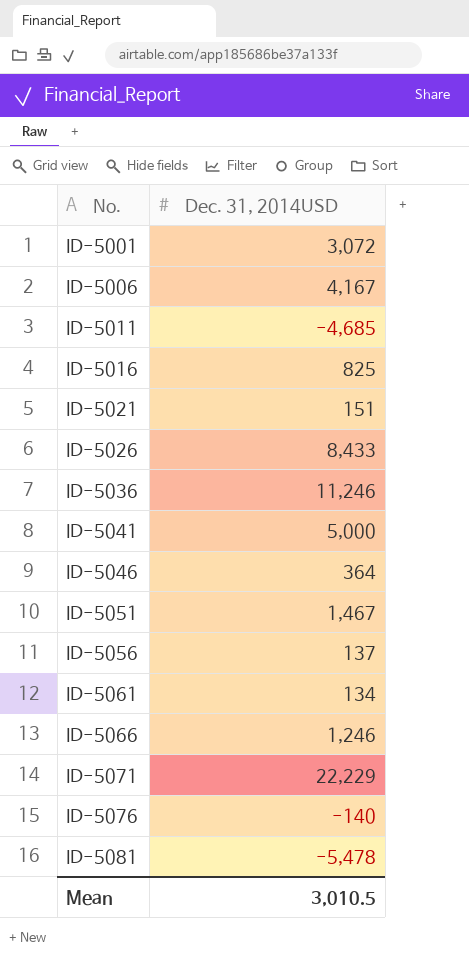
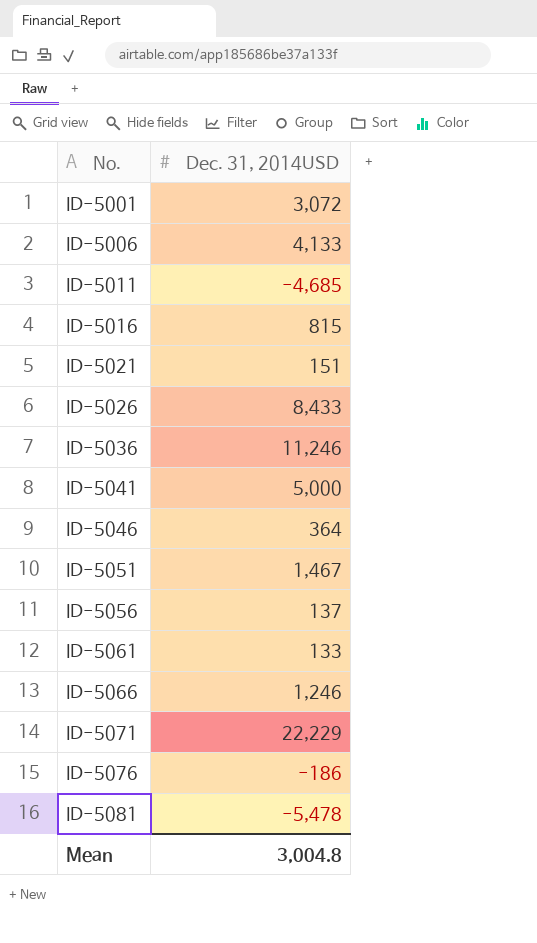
ID-5006 | Dec. 31, 2014USD: 4,167 -> 4,133
ID-5016 | Dec. 31, 2014USD: 825 -> 815
ID-5061 | Dec. 31, 2014USD: 134 -> 133
ID-5076 | Dec. 31, 2014USD: -140 -> -186
Mean | Dec. 31, 2014USD: 3,010.5 -> 3,004.8

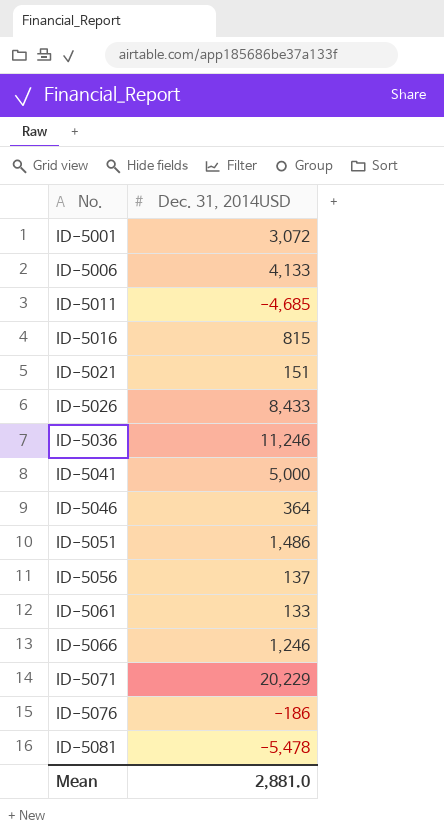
ID-5051 | Dec. 31, 2014USD: 1,467 -> 1,486
ID-5071 | Dec. 31, 2014USD: 22,229 -> 20,229
Mean | Dec. 31, 2014USD: 3,004.8 -> 2,881.0

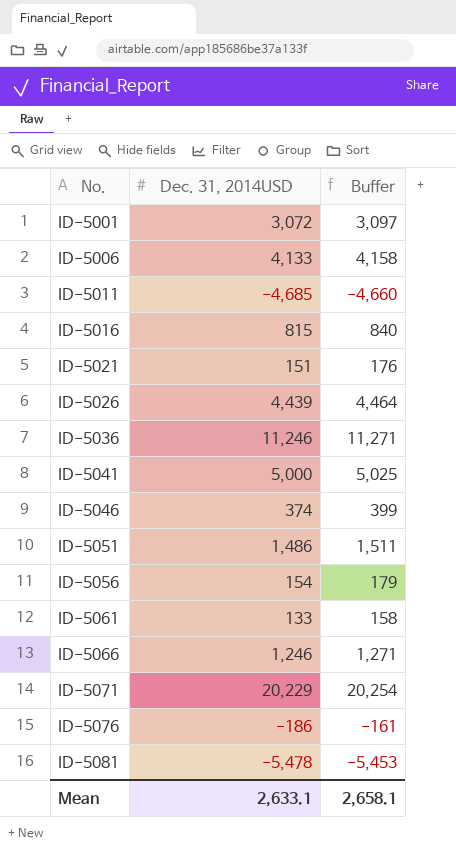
column Buffer | formula: none -> [Dec. 31, 2014USD] + 25
ID-5026 | Dec. 31, 2014USD: 8,433 -> 4,439
ID-5046 | Dec. 31, 2014USD: 364 -> 374
ID-5056 | Dec. 31, 2014USD: 137 -> 154
Mean | Dec. 31, 2014USD: 2,881.0 -> 2,633.1

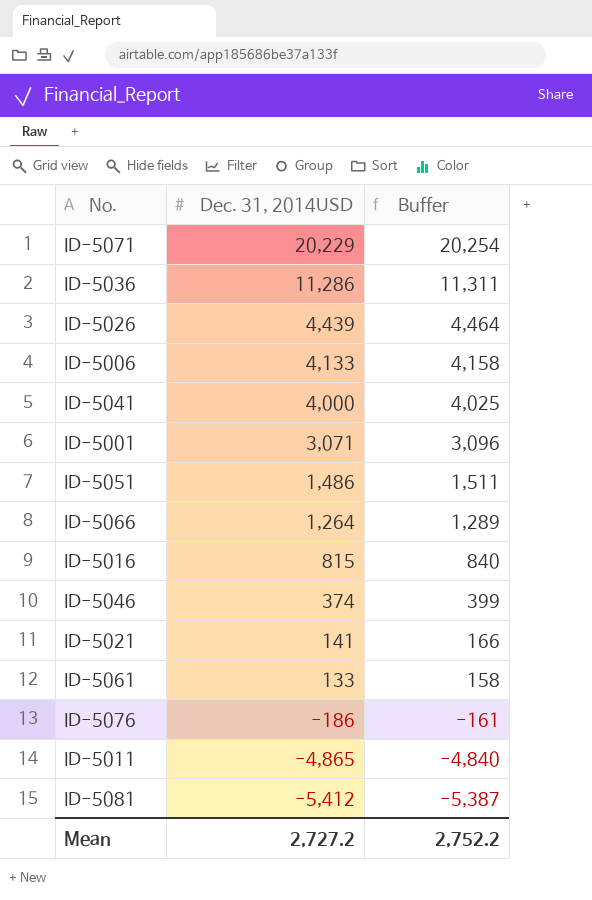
row order: No. ascending -> Dec. 31, 2014USD descending
row ID-5056: 154 | 179 -> none
ID-5036 | Dec. 31, 2014USD: 11,246 -> 11,286
ID-5036 | Buffer: 11,271 -> 11,311
ID-5041 | Dec. 31, 2014USD: 5,000 -> 4,000
ID-5041 | Buffer: 5,025 -> 4,025
ID-5001 | Dec. 31, 2014USD: 3,072 -> 3,071
ID-5001 | Buffer: 3,097 -> 3,096
ID-5066 | Dec. 31, 2014USD: 1,246 -> 1,264
ID-5066 | Buffer: 1,271 -> 1,289
ID-5021 | Dec. 31, 2014USD: 151 -> 141
ID-5021 | Buffer: 176 -> 166
ID-5011 | Dec. 31, 2014USD: -4,685 -> -4,865
ID-5011 | Buffer: -4,660 -> -4,840
ID-5081 | Dec. 31, 2014USD: -5,478 -> -5,412
ID-5081 | Buffer: -5,453 -> -5,387
Mean | Dec. 31, 2014USD: 2,633.1 -> 2,727.2
Mean | Buffer: 2,658.1 -> 2,752.2

